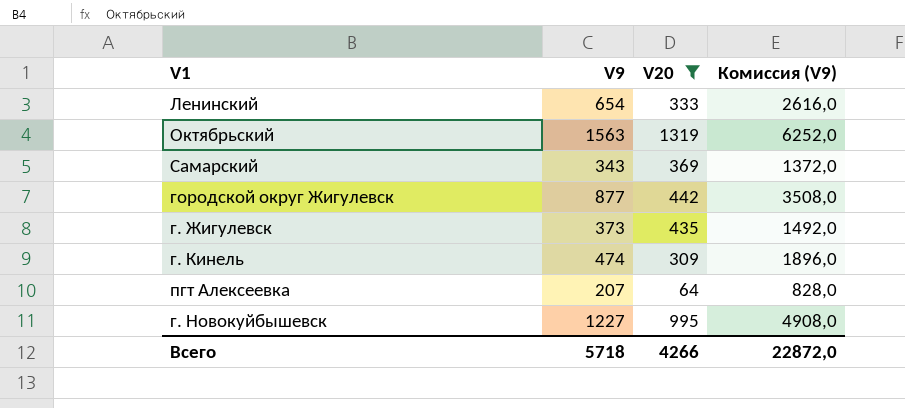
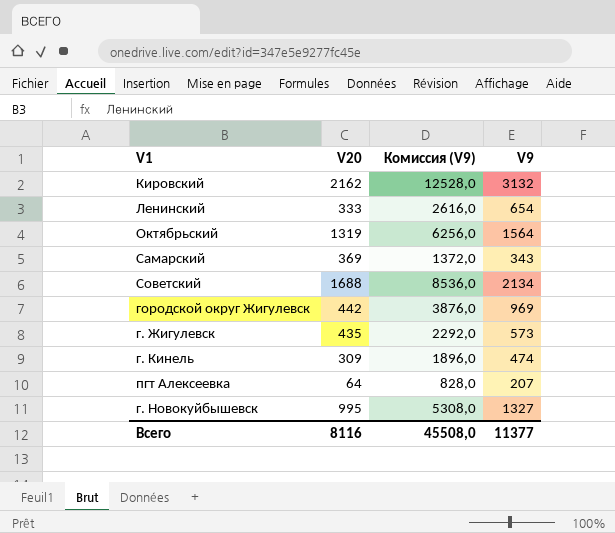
filter: V20 <= 1319 -> none
column V9 | position: 2 -> 4
Октябрьский | Комиссия (V9): 6252,0 -> 6256,0
Октябрьский | V9: 1563 -> 1564
городской округ Жигулевск | Комиссия (V9): 3508,0 -> 3876,0
городской округ Жигулевск | V9: 877 -> 969
г. Жигулевск | Комиссия (V9): 1492,0 -> 2292,0
г. Жигулевск | V9: 373 -> 573
г. Новокуйбышевск | Комиссия (V9): 4908,0 -> 5308,0
г. Новокуйбышевск | V9: 1227 -> 1327
Всего | V20: 4266 -> 8116
Всего | Комиссия (V9): 22872,0 -> 45508,0
Всего | V9: 5718 -> 11377

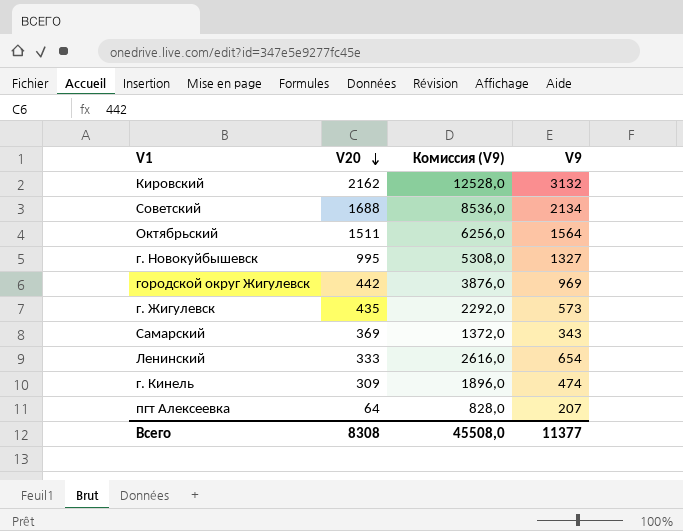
row order: none -> V20 descending
Октябрьский | V20: 1319 -> 1511
Всего | V20: 8116 -> 8308

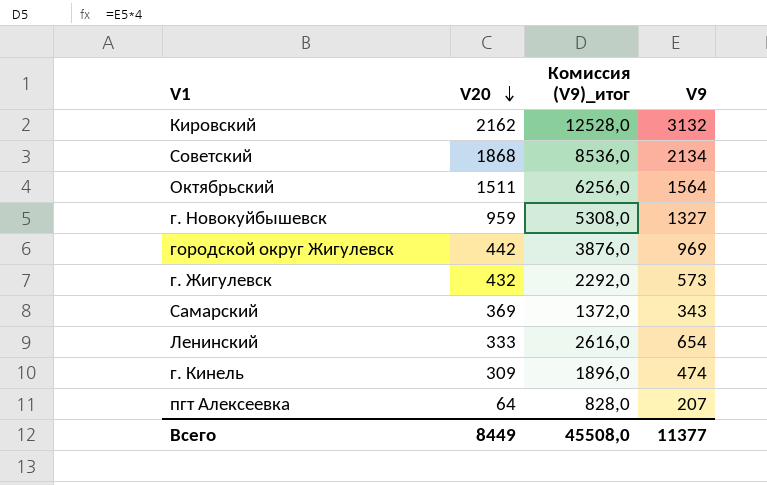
column name: Комиссия (V9) -> Комиссия (V9)_итог
Советский | V20: 1688 -> 1868
г. Новокуйбышевск | V20: 995 -> 959
г. Жигулевск | V20: 435 -> 432
Всего | V20: 8308 -> 8449

